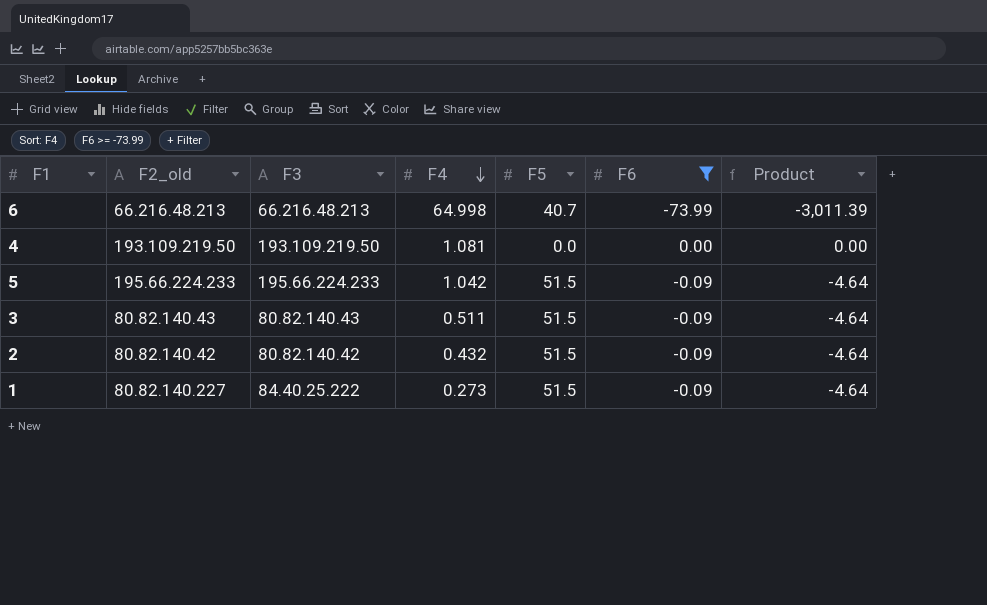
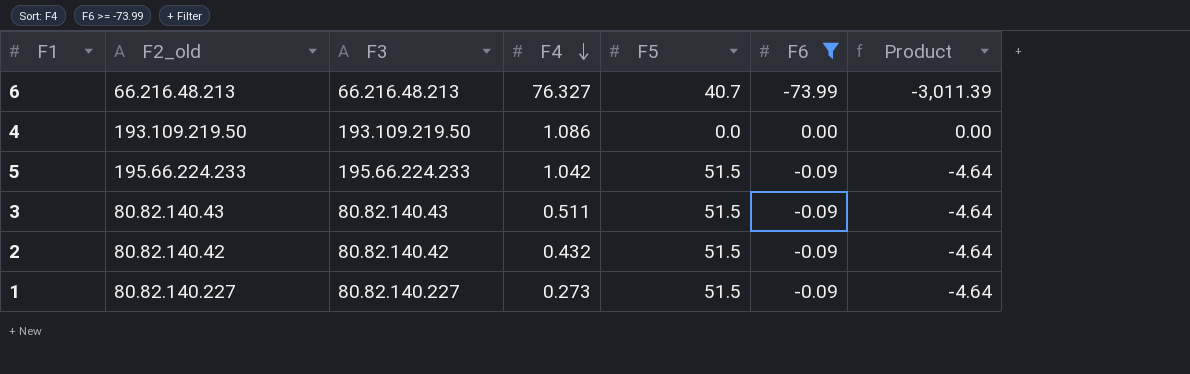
6 | F4: 64.998 -> 76.327
4 | F4: 1.081 -> 1.086
1 | F3: 84.40.25.222 -> 80.82.140.227

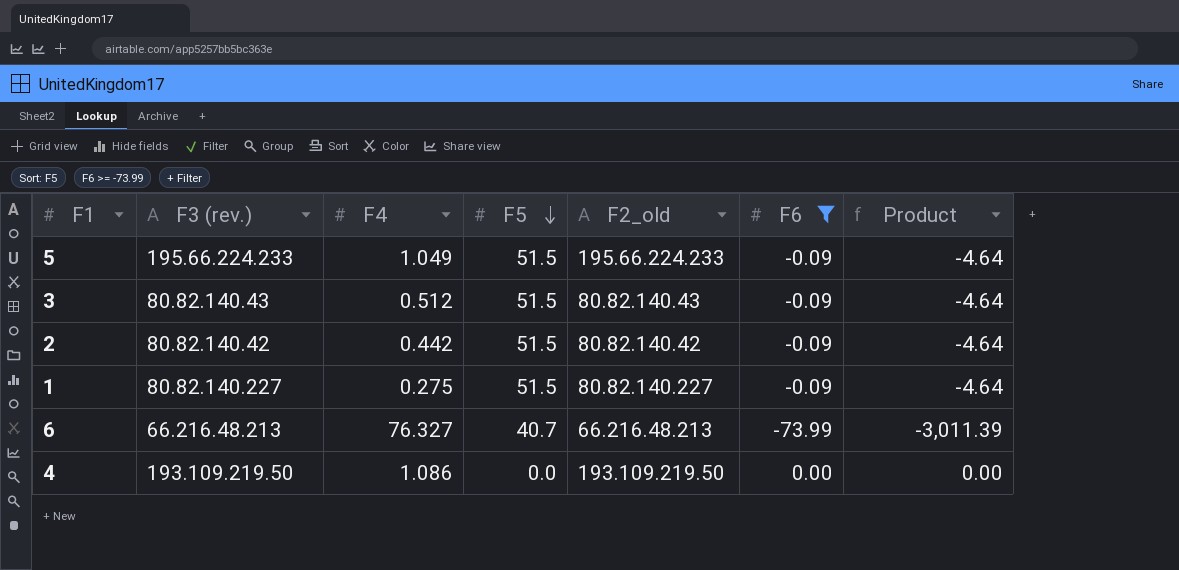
row order: F4 descending -> F5 descending
column name: F3 -> F3 (rev.)
column F2_old | position: 2 -> 5
5 | F4: 1.042 -> 1.049
3 | F4: 0.511 -> 0.512
2 | F4: 0.432 -> 0.442
1 | F4: 0.273 -> 0.275

